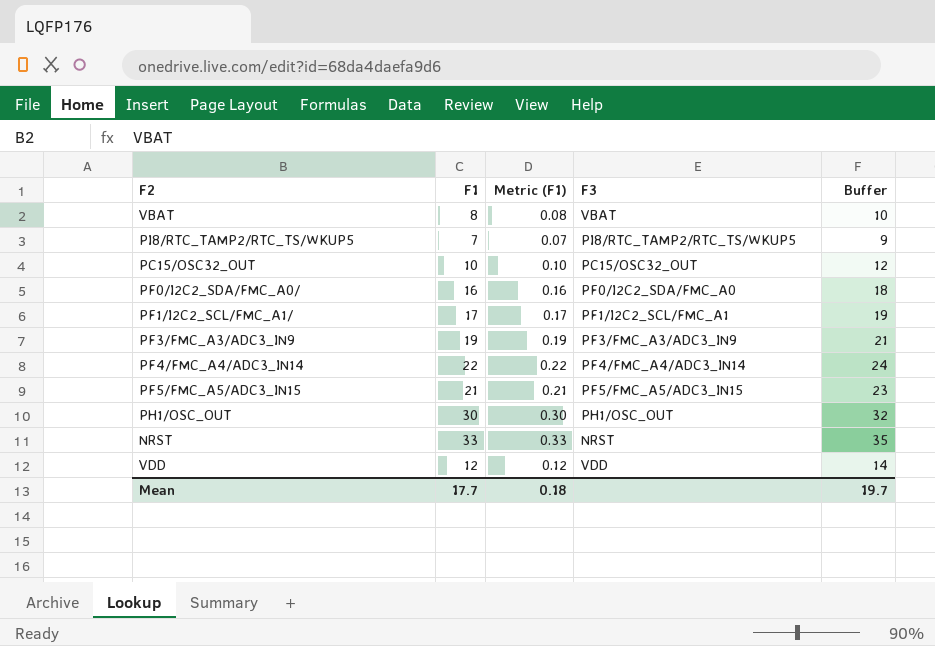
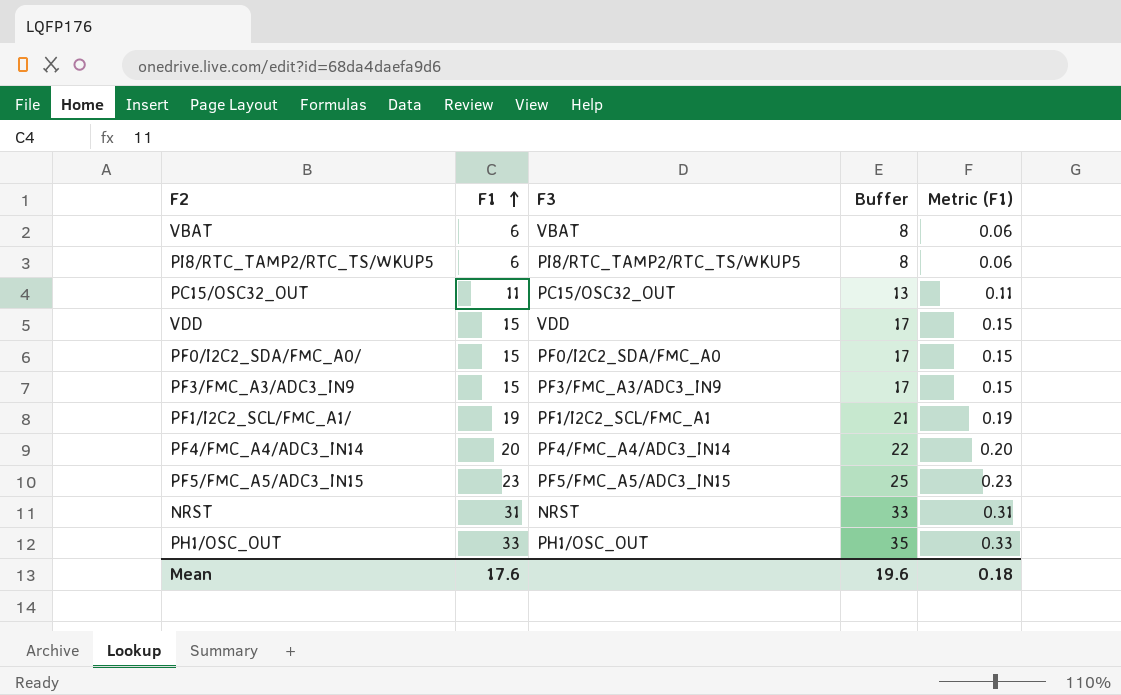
row order: none -> F1 ascending
column Metric (F1) | position: 3 -> 5
VBAT | F1: 8 -> 6
VBAT | Buffer: 10 -> 8
VBAT | Metric (F1): 0.08 -> 0.06
PI8/RTC_TAMP2/RTC_TS/WKUP5 | F1: 7 -> 6
PI8/RTC_TAMP2/RTC_TS/WKUP5 | Buffer: 9 -> 8
PI8/RTC_TAMP2/RTC_TS/WKUP5 | Metric (F1): 0.07 -> 0.06
PC15/OSC32_OUT | F1: 10 -> 11
PC15/OSC32_OUT | Buffer: 12 -> 13
PC15/OSC32_OUT | Metric (F1): 0.10 -> 0.11
VDD | F1: 12 -> 15
VDD | Buffer: 14 -> 17
VDD | Metric (F1): 0.12 -> 0.15
PF0/I2C2_SDA/FMC_A0/ | F1: 16 -> 15
PF0/I2C2_SDA/FMC_A0/ | Buffer: 18 -> 17
PF0/I2C2_SDA/FMC_A0/ | Metric (F1): 0.16 -> 0.15
PF3/FMC_A3/ADC3_IN9 | F1: 19 -> 15
PF3/FMC_A3/ADC3_IN9 | Buffer: 21 -> 17
PF3/FMC_A3/ADC3_IN9 | Metric (F1): 0.19 -> 0.15
PF1/I2C2_SCL/FMC_A1/ | F1: 17 -> 19
PF1/I2C2_SCL/FMC_A1/ | Buffer: 19 -> 21
PF1/I2C2_SCL/FMC_A1/ | Metric (F1): 0.17 -> 0.19
PF4/FMC_A4/ADC3_IN14 | F1: 22 -> 20
PF4/FMC_A4/ADC3_IN14 | Buffer: 24 -> 22
PF4/FMC_A4/ADC3_IN14 | Metric (F1): 0.22 -> 0.20
PF5/FMC_A5/ADC3_IN15 | F1: 21 -> 23
PF5/FMC_A5/ADC3_IN15 | Buffer: 23 -> 25
PF5/FMC_A5/ADC3_IN15 | Metric (F1): 0.21 -> 0.23
NRST | F1: 33 -> 31
NRST | Buffer: 35 -> 33
NRST | Metric (F1): 0.33 -> 0.31
PH1/OSC_OUT | F1: 30 -> 33
PH1/OSC_OUT | Buffer: 32 -> 35
PH1/OSC_OUT | Metric (F1): 0.30 -> 0.33
Mean | F1: 17.7 -> 17.6
Mean | Buffer: 19.7 -> 19.6

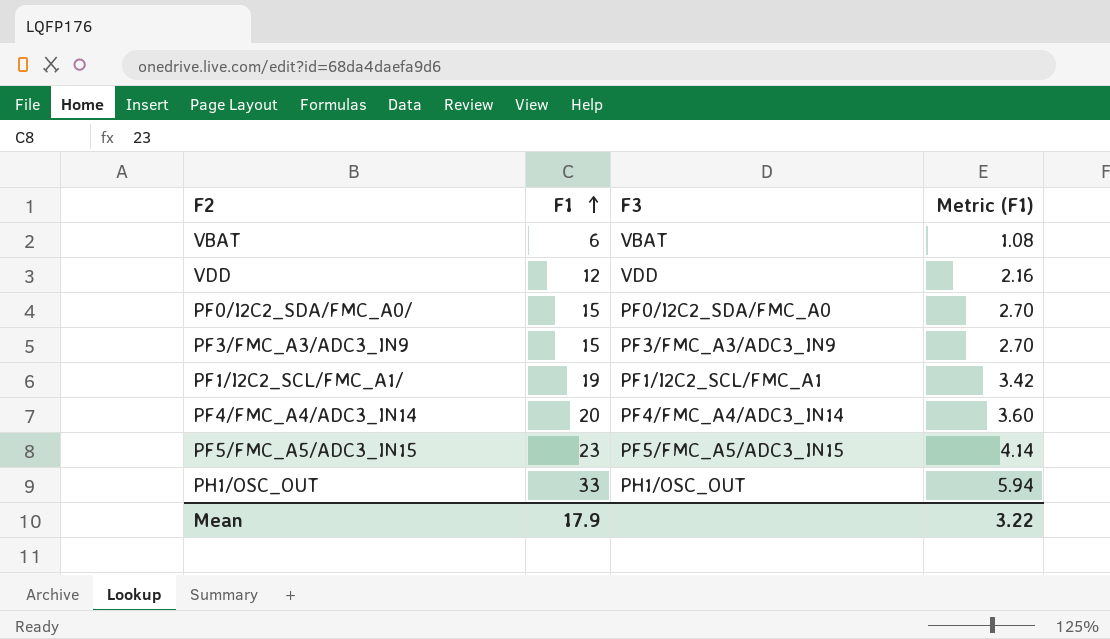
column Buffer | formula: [F1] + 2 -> none
column Metric (F1) | formula: [F1] * 0.01 -> [F1] * 0.18
row PI8/RTC_TAMP2/RTC_TS/WKUP5: 6 | PI8/RTC_TAMP2/RTC_TS/WKUP5 | 8 | 0.06 -> none
row PC15/OSC32_OUT: 11 | PC15/OSC32_OUT | 13 | 0.11 -> none
row NRST: 31 | NRST | 33 | 0.31 -> none
VDD | F1: 15 -> 12
Mean | F1: 17.6 -> 17.9
Mean | Metric (F1): 0.18 -> 3.22

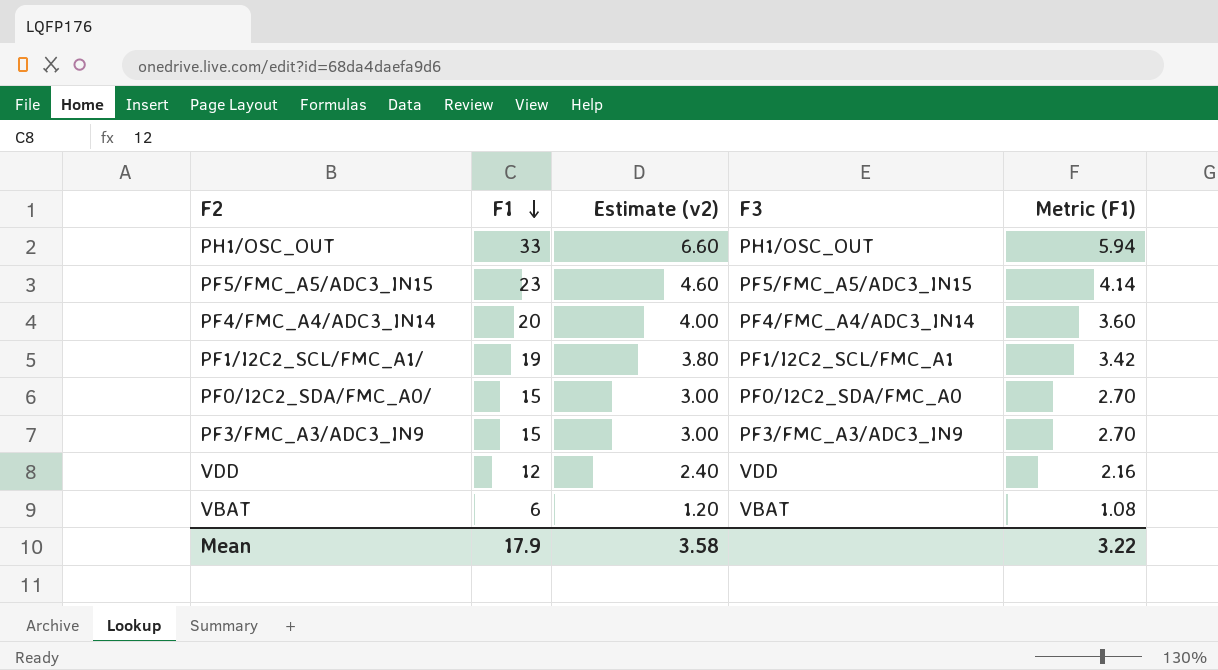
row order: F1 ascending -> F1 descending
column Estimate (v2) | formula: none -> [F1] * 0.2

